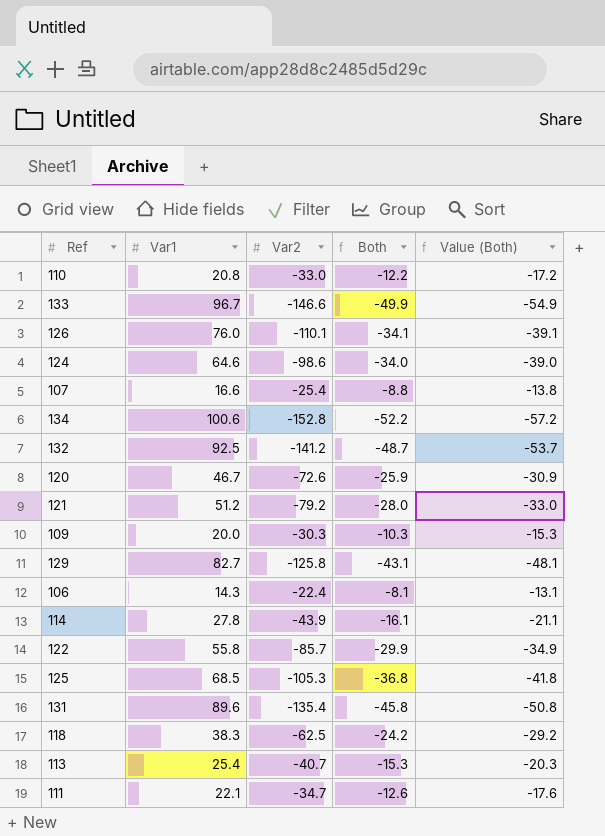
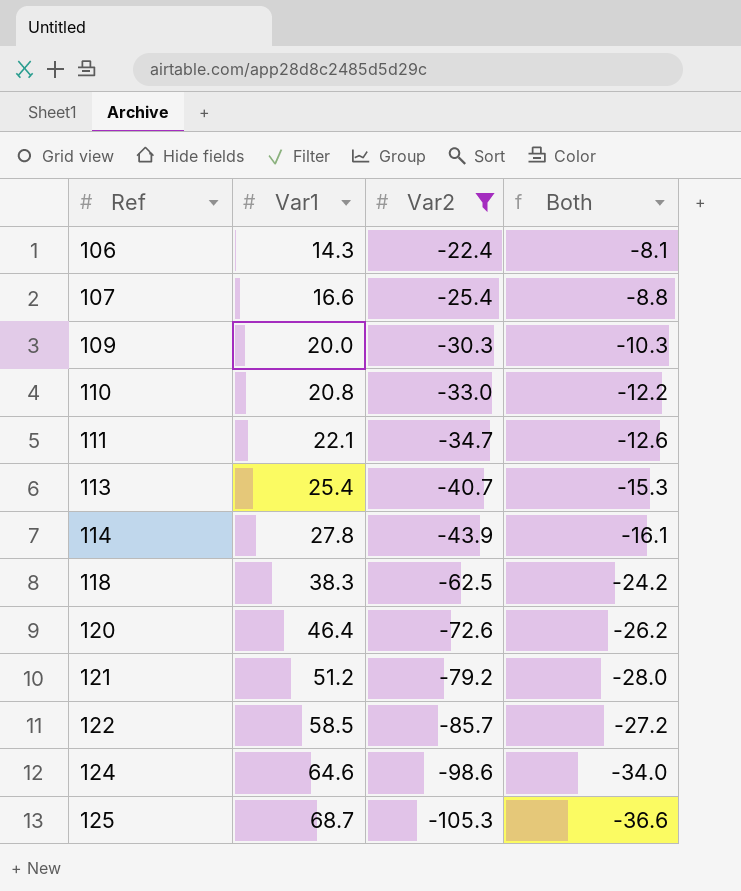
filter: none -> Var2 >= -105.3
row order: none -> Ref ascending
column Value (Both) | formula: [Both] - 5 -> none
120 | Var1: 46.7 -> 46.4
120 | Both: -25.9 -> -26.2
122 | Var1: 55.8 -> 58.5
122 | Both: -29.9 -> -27.2
125 | Var1: 68.5 -> 68.7
125 | Both: -36.8 -> -36.6

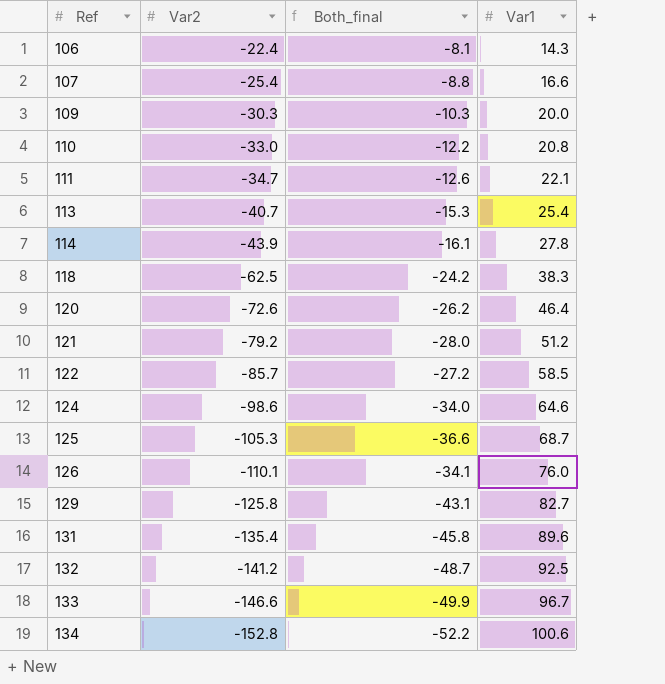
filter: Var2 >= -105.3 -> none
column name: Both -> Both_final
column Var1 | position: 2 -> 4

